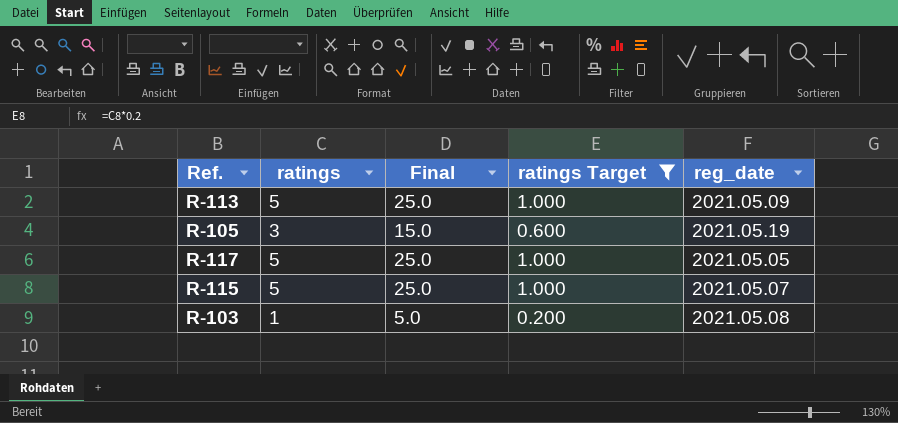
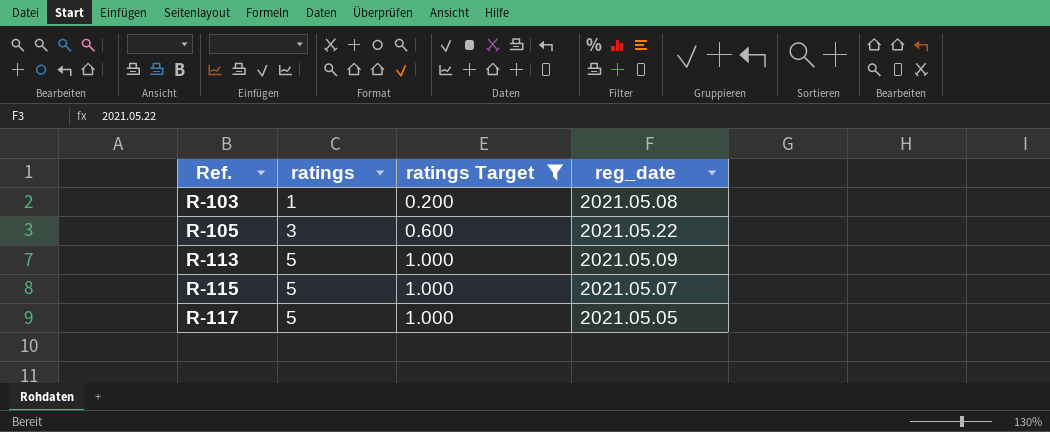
row order: none -> Ref. ascending
column Final | formula: [ratings] * 5 -> none
R-105 | reg_date: 2021.05.19 -> 2021.05.22

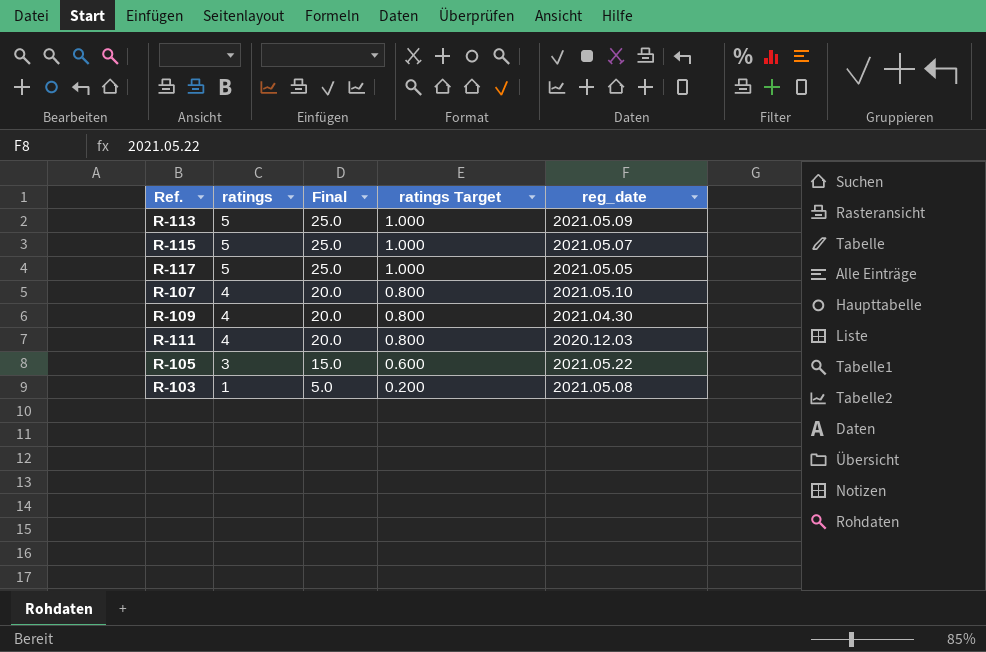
filter: ratings Target != 0.800 -> none
row order: Ref. ascending -> ratings descending
column Final | formula: none -> [ratings] * 5

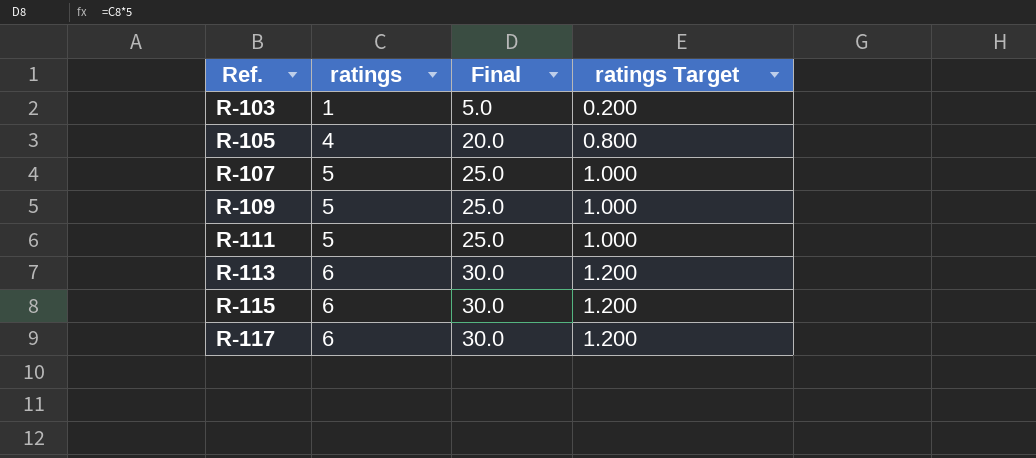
row order: ratings descending -> Ref. ascending
column reg_date | position: 5 -> none
R-105 | ratings: 3 -> 4
R-105 | Final: 15.0 -> 20.0
R-105 | ratings Target: 0.600 -> 0.800
R-107 | ratings: 4 -> 5
R-107 | Final: 20.0 -> 25.0
R-107 | ratings Target: 0.800 -> 1.000
R-109 | ratings: 4 -> 5
R-109 | Final: 20.0 -> 25.0
R-109 | ratings Target: 0.800 -> 1.000
R-111 | ratings: 4 -> 5
R-111 | Final: 20.0 -> 25.0
R-111 | ratings Target: 0.800 -> 1.000
R-113 | ratings: 5 -> 6
R-113 | Final: 25.0 -> 30.0
R-113 | ratings Target: 1.000 -> 1.200
R-115 | ratings: 5 -> 6
R-115 | Final: 25.0 -> 30.0
R-115 | ratings Target: 1.000 -> 1.200
R-117 | ratings: 5 -> 6
R-117 | Final: 25.0 -> 30.0
R-117 | ratings Target: 1.000 -> 1.200

